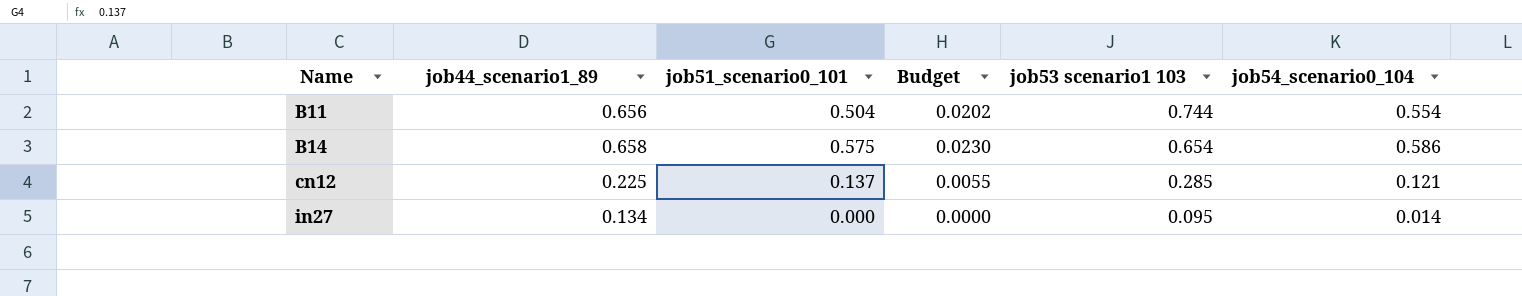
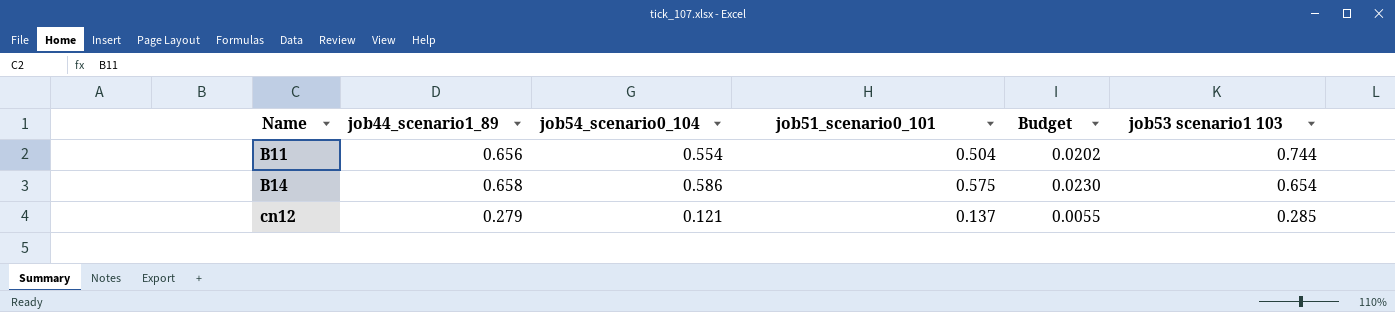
column job54_scenario0_104 | position: 6 -> 3
row in27: 0.134 | 0.000 | 0.0000 | 0.095 | 0.014 -> none
cn12 | job44_scenario1_89: 0.225 -> 0.279

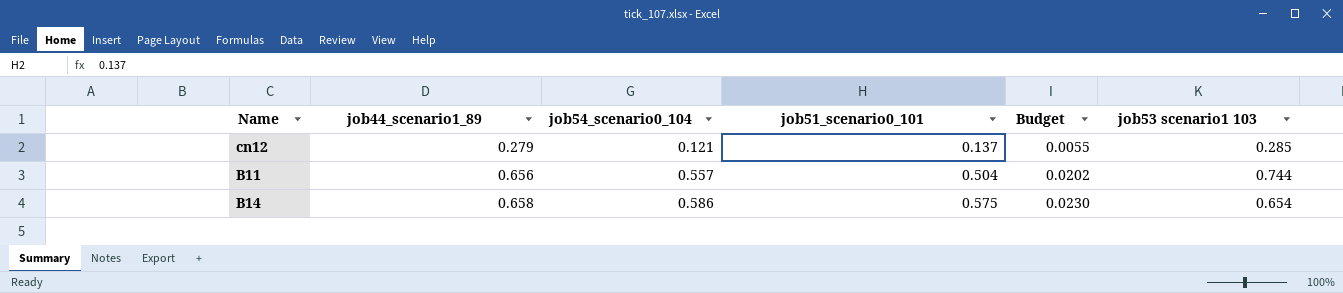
row order: Name ascending -> job44_scenario1_89 ascending
B11 | job54_scenario0_104: 0.554 -> 0.557

